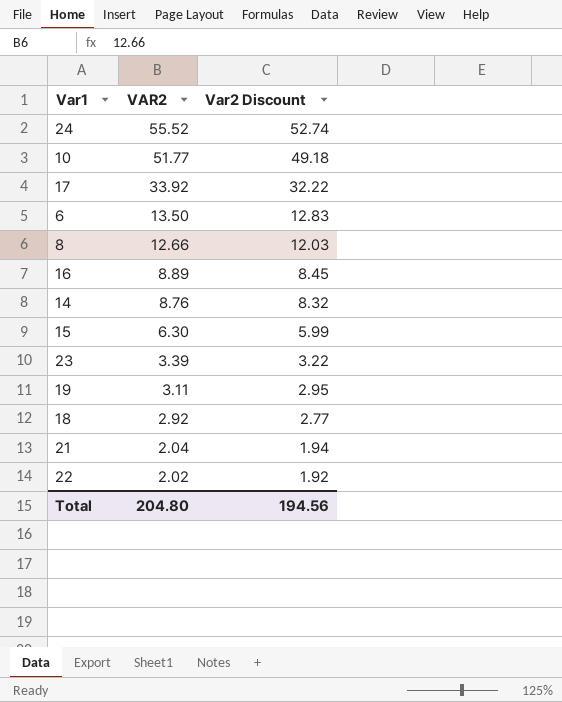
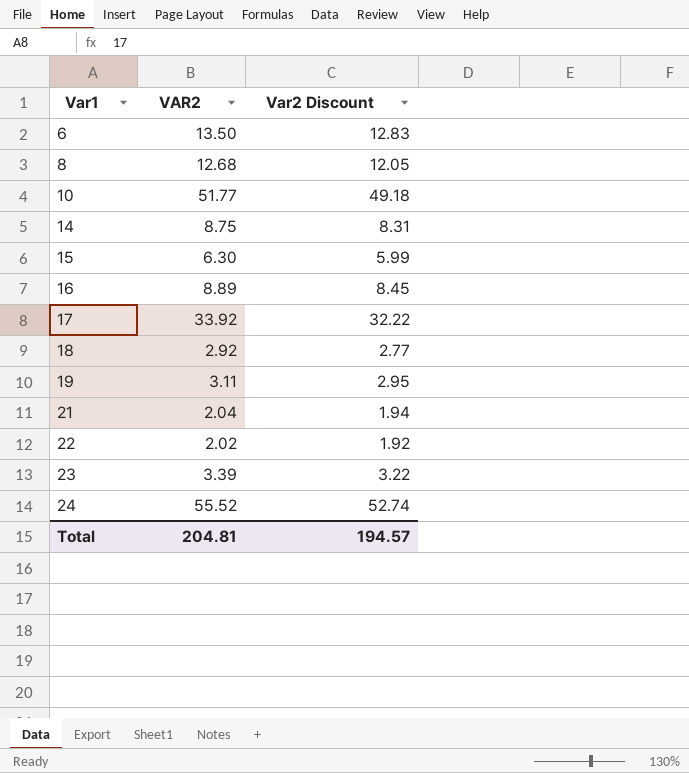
row order: VAR2 descending -> Var1 ascending
8 | VAR2: 12.66 -> 12.68
8 | Var2 Discount: 12.03 -> 12.05
14 | VAR2: 8.76 -> 8.75
14 | Var2 Discount: 8.32 -> 8.31
Total | VAR2: 204.80 -> 204.81
Total | Var2 Discount: 194.56 -> 194.57

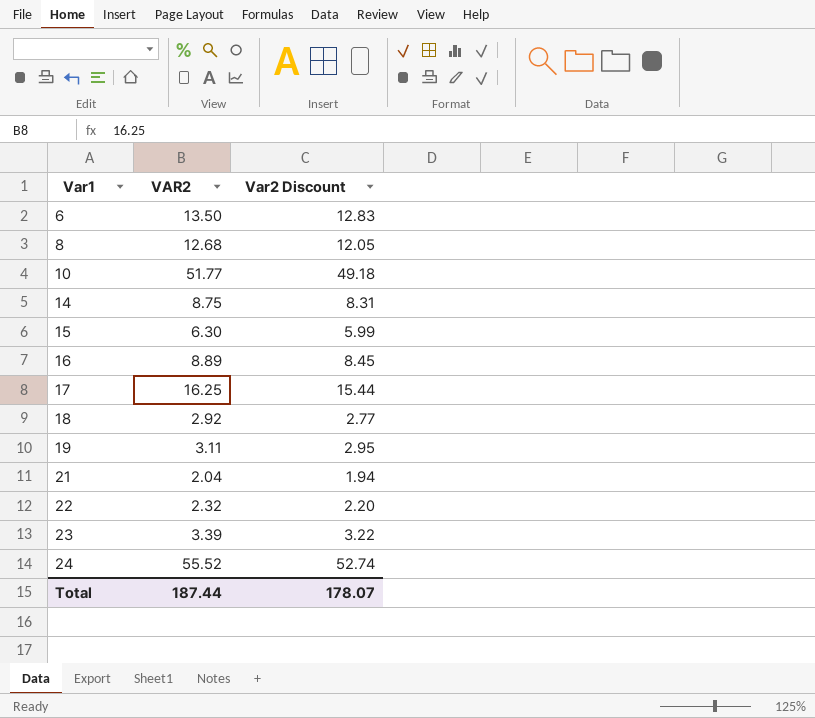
17 | VAR2: 33.92 -> 16.25
17 | Var2 Discount: 32.22 -> 15.44
22 | VAR2: 2.02 -> 2.32
22 | Var2 Discount: 1.92 -> 2.20
Total | VAR2: 204.81 -> 187.44
Total | Var2 Discount: 194.57 -> 178.07

